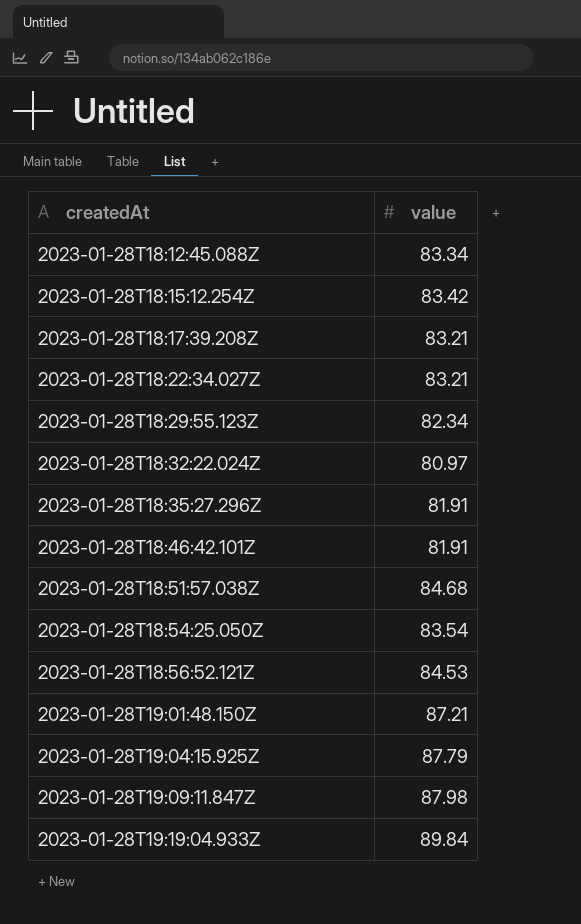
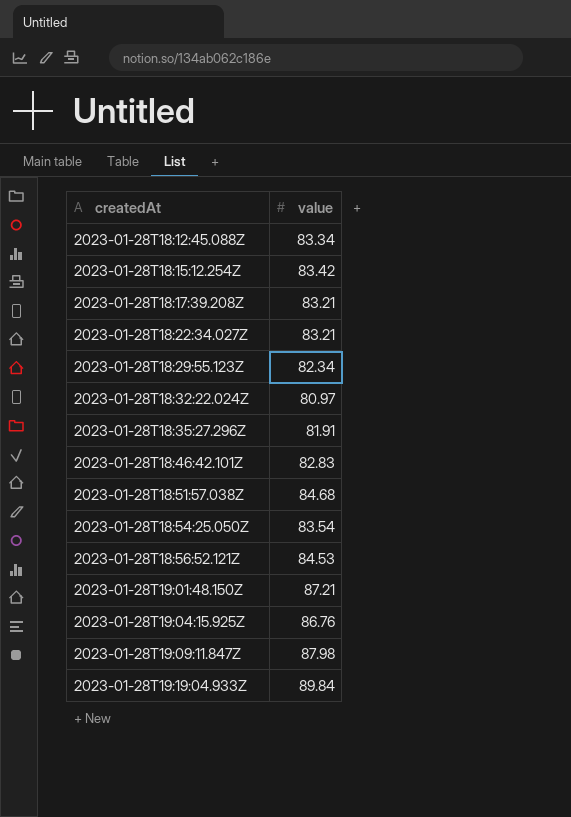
2023-01-28T18:46:42.101Z | value: 81.91 -> 82.83
2023-01-28T19:04:15.925Z | value: 87.79 -> 86.76

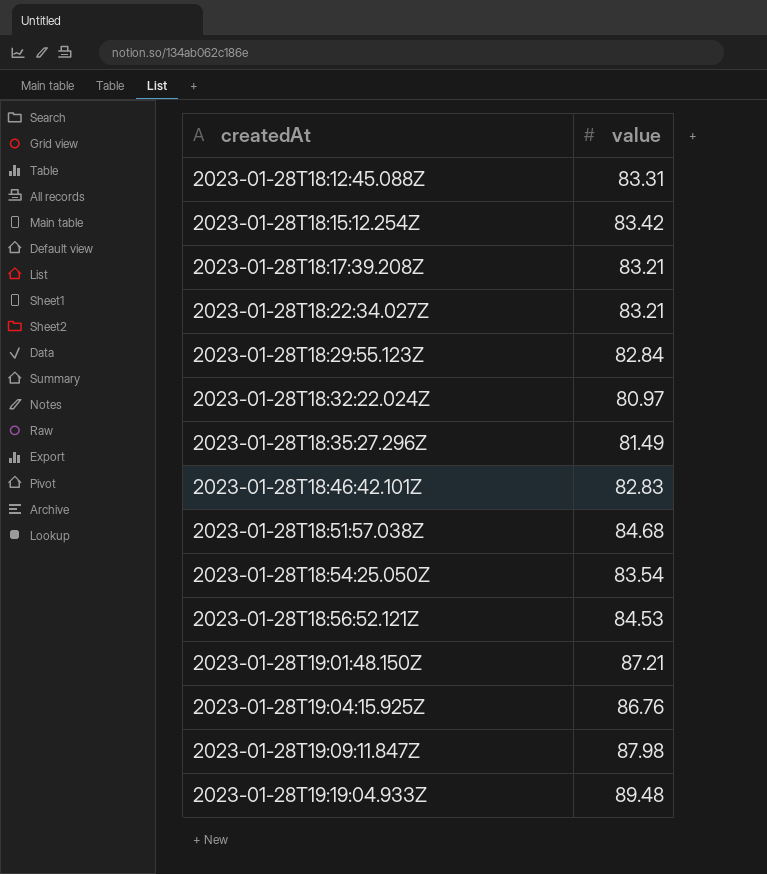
2023-01-28T18:12:45.088Z | value: 83.34 -> 83.31
2023-01-28T18:29:55.123Z | value: 82.34 -> 82.84
2023-01-28T18:35:27.296Z | value: 81.91 -> 81.49
2023-01-28T19:19:04.933Z | value: 89.84 -> 89.48

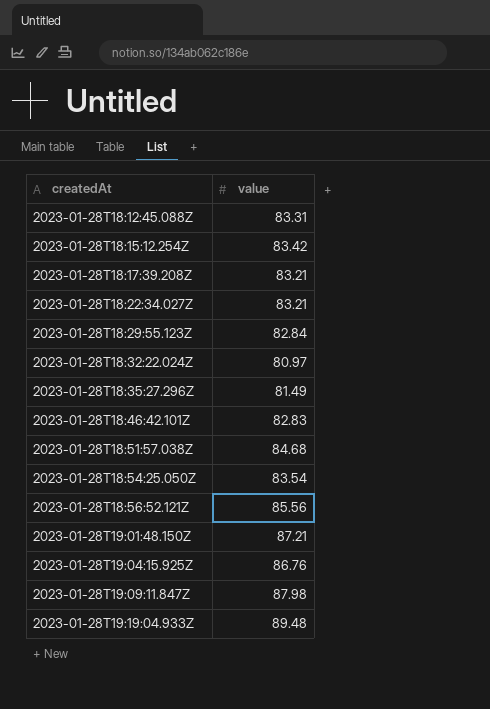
2023-01-28T18:56:52.121Z | value: 84.53 -> 85.56

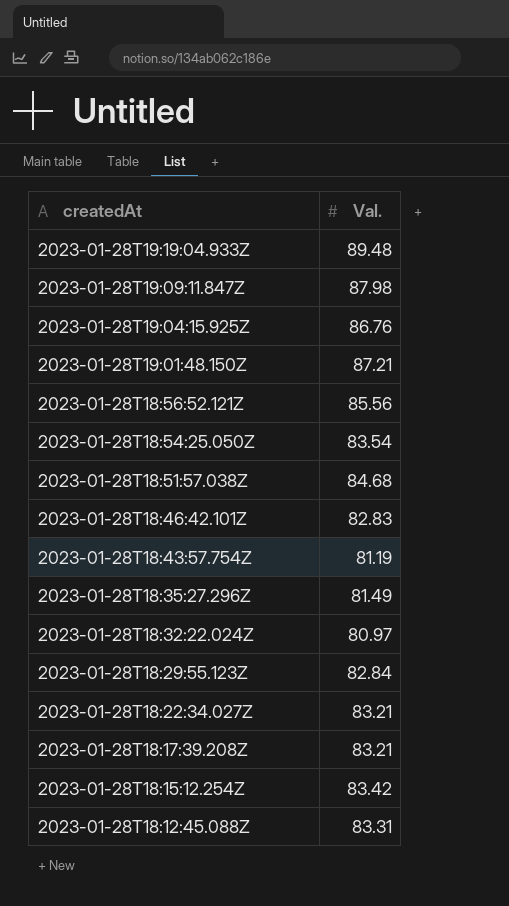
row order: createdAt ascending -> createdAt descending
column name: value -> Val.
row 2023-01-28T18:43:57.754Z: none -> 81.19

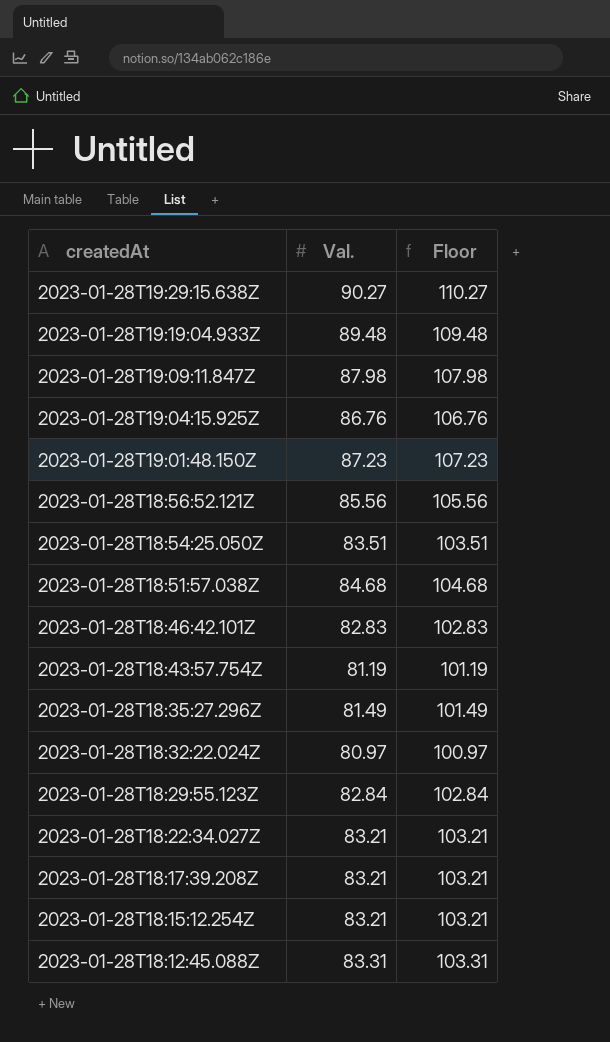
column Floor | formula: none -> [Val.] + 20
row 2023-01-28T19:29:15.638Z: none -> 90.27 | 110.27
2023-01-28T19:01:48.150Z | Val.: 87.21 -> 87.23
2023-01-28T18:54:25.050Z | Val.: 83.54 -> 83.51
2023-01-28T18:15:12.254Z | Val.: 83.42 -> 83.21

